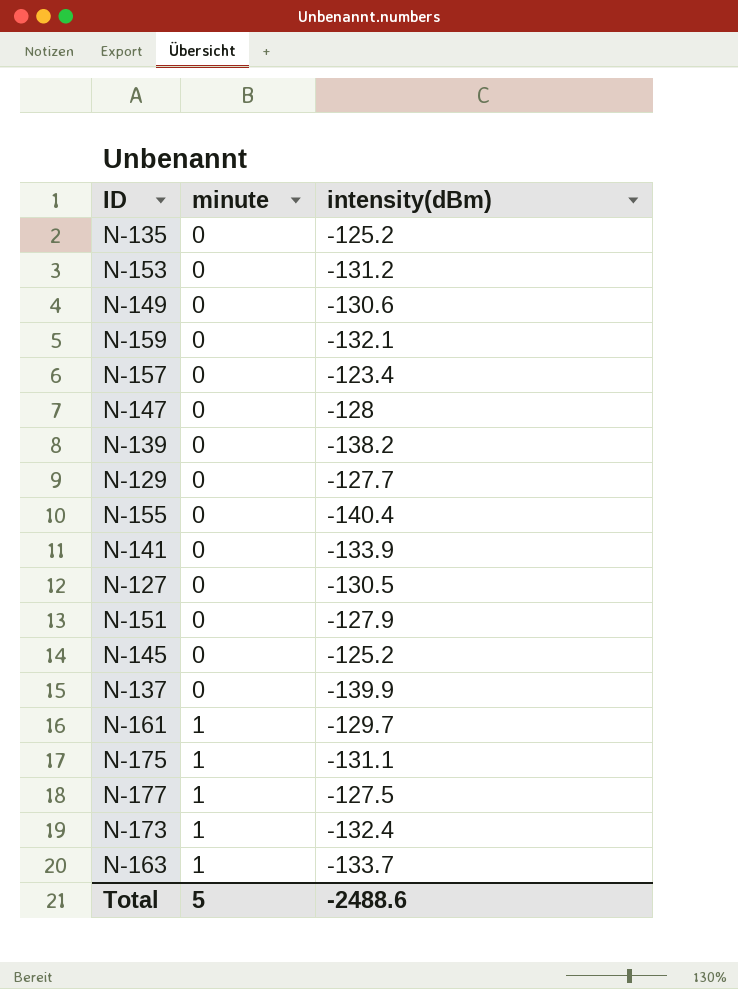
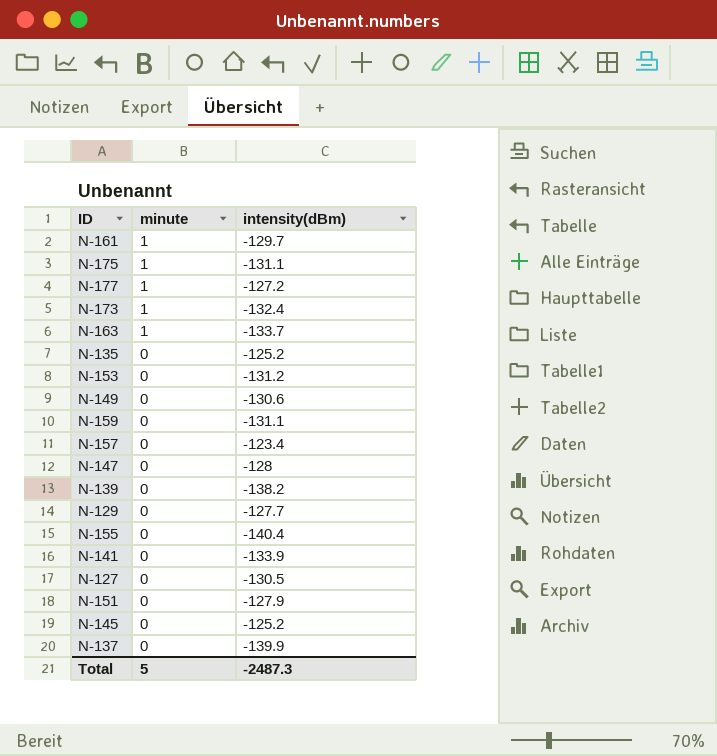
row order: minute ascending -> minute descending
N-177 | intensity(dBm): -127.5 -> -127.2
N-159 | intensity(dBm): -132.1 -> -131.1
Total | intensity(dBm): -2488.6 -> -2487.3

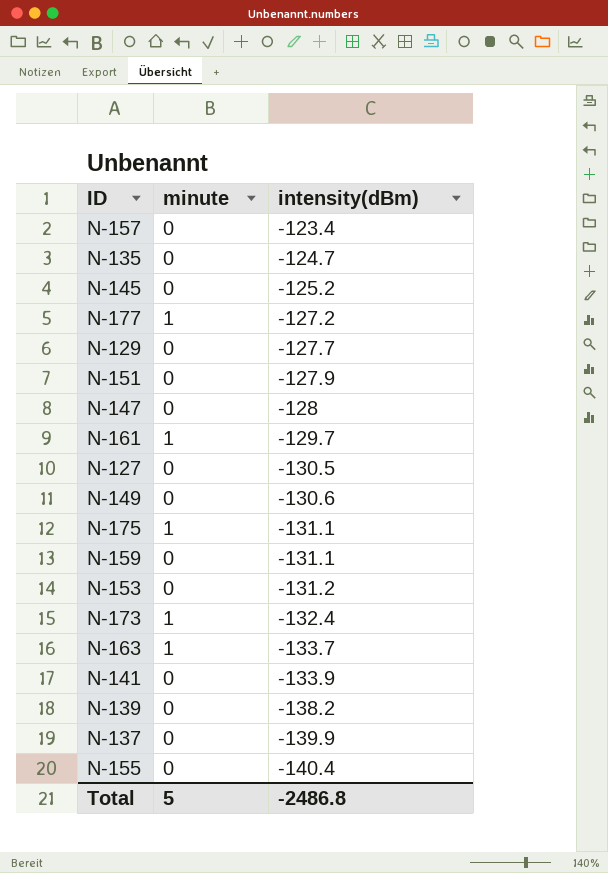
row order: minute descending -> intensity(dBm) descending
N-135 | intensity(dBm): -125.2 -> -124.7
Total | intensity(dBm): -2487.3 -> -2486.8

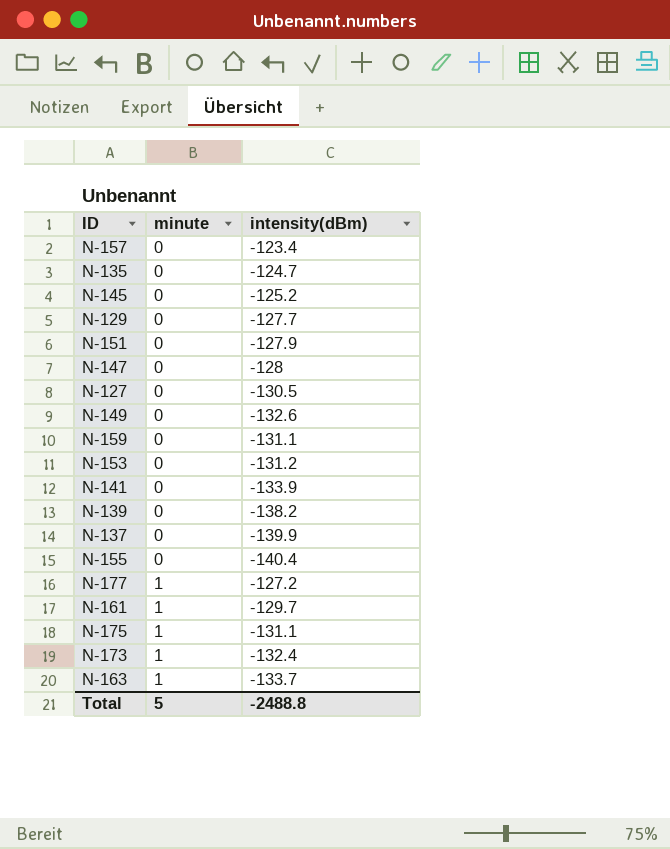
row order: intensity(dBm) descending -> minute ascending
N-149 | intensity(dBm): -130.6 -> -132.6
Total | intensity(dBm): -2486.8 -> -2488.8

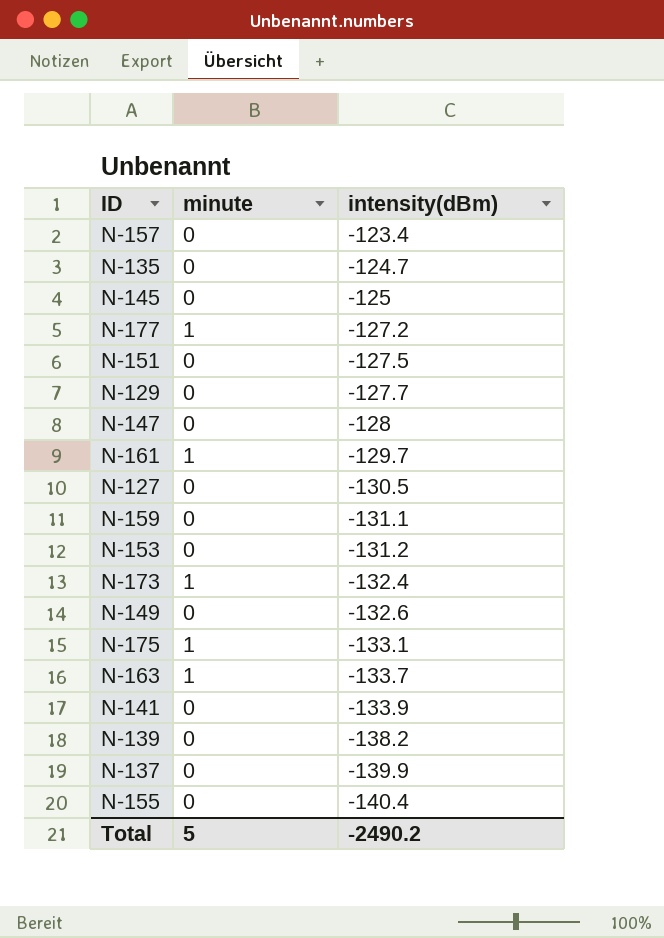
row order: minute ascending -> intensity(dBm) descending
N-145 | intensity(dBm): -125.2 -> -125
N-151 | intensity(dBm): -127.9 -> -127.5
N-175 | intensity(dBm): -131.1 -> -133.1
Total | intensity(dBm): -2488.8 -> -2490.2

